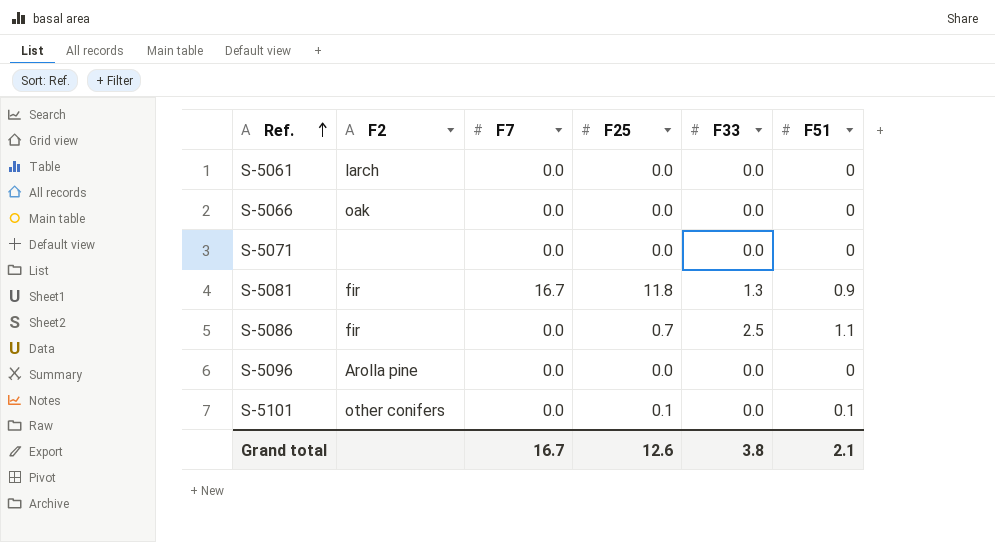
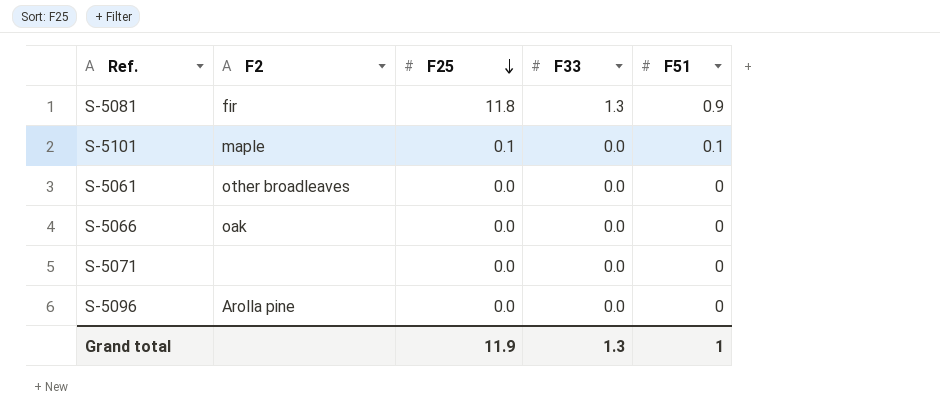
row order: Ref. ascending -> F25 descending
column F7 | position: 3 -> none
row S-5086: fir | 0.0 | 0.7 | 2.5 | 1.1 -> none
S-5101 | F2: other conifers -> maple
S-5061 | F2: larch -> other broadleaves
Grand total | F25: 12.6 -> 11.9
Grand total | F33: 3.8 -> 1.3
Grand total | F51: 2.1 -> 1

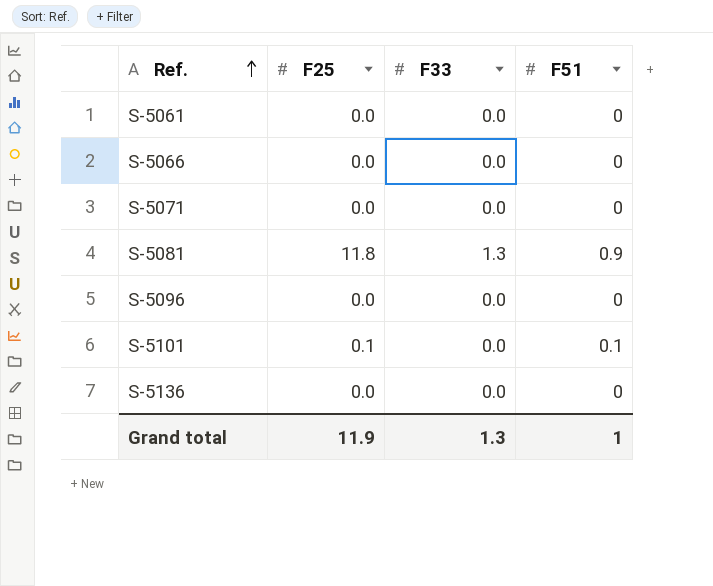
row order: F25 descending -> Ref. ascending
column F2 | position: 2 -> none
row S-5136: none -> 0.0 | 0.0 | 0

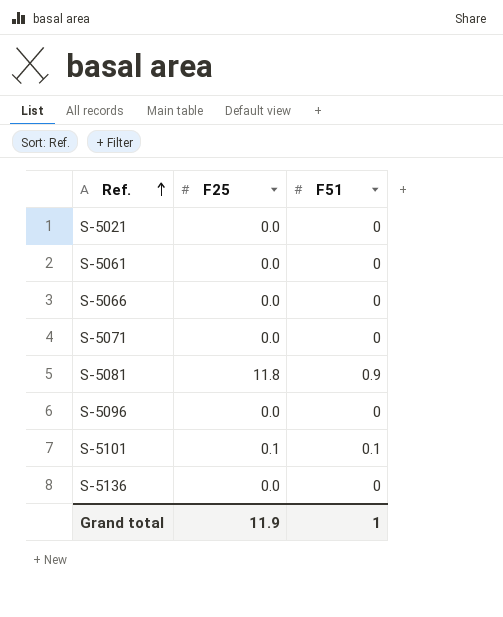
column F33 | position: 3 -> none
row S-5021: none -> 0.0 | 0

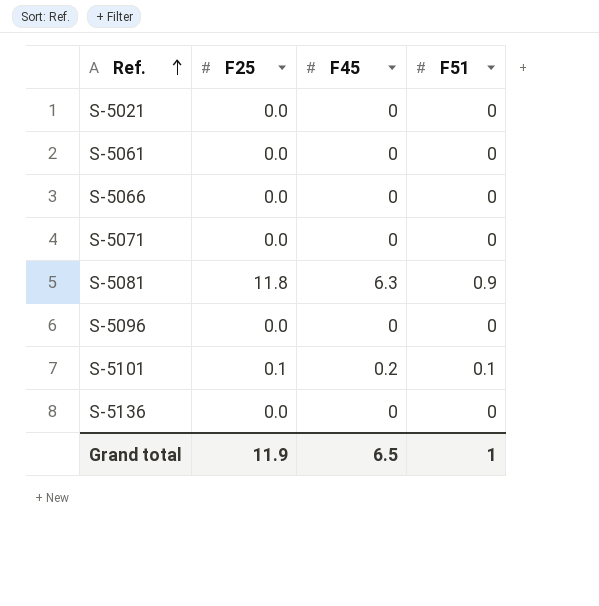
column F45 | position: none -> 3

